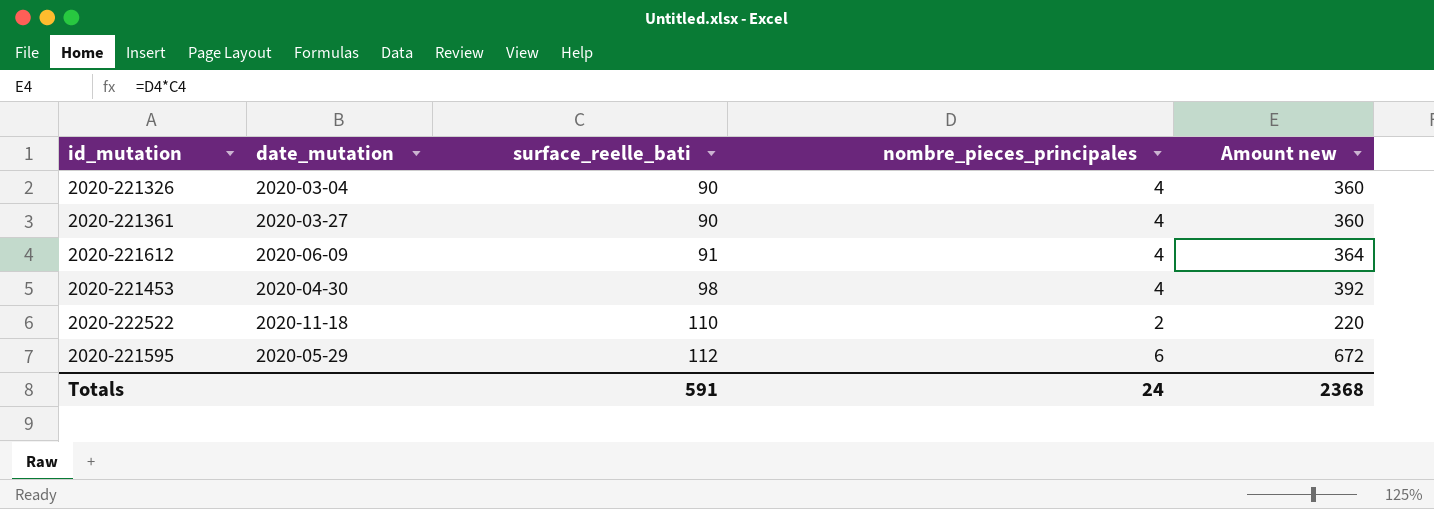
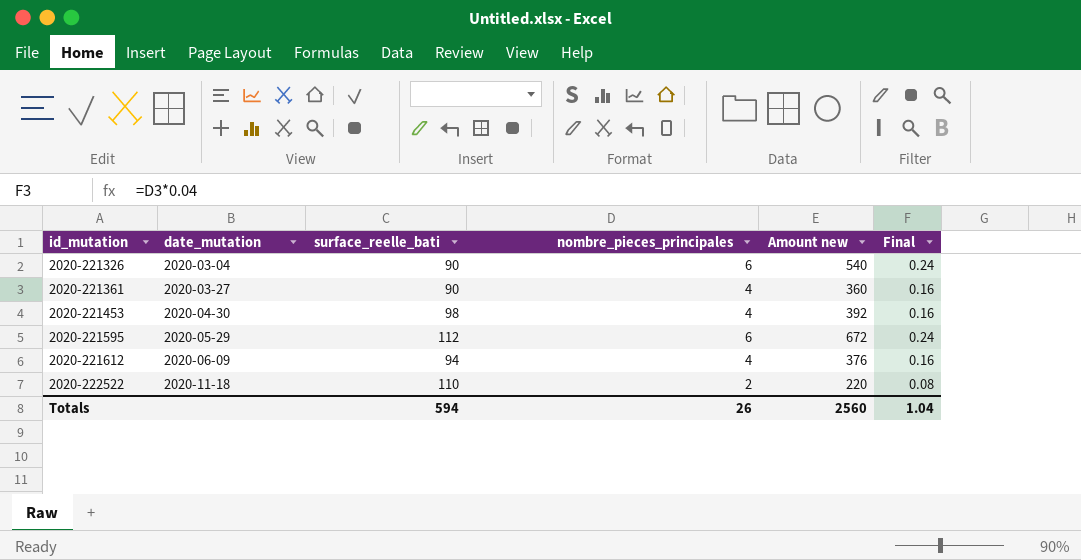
row order: surface_reelle_bati ascending -> id_mutation ascending
column Final | formula: none -> [nombre_pieces_principales] * 0.04
2020-221326 | nombre_pieces_principales: 4 -> 6
2020-221326 | Amount new: 360 -> 540
2020-221612 | surface_reelle_bati: 91 -> 94
2020-221612 | Amount new: 364 -> 376
Totals | surface_reelle_bati: 591 -> 594
Totals | nombre_pieces_principales: 24 -> 26
Totals | Amount new: 2368 -> 2560

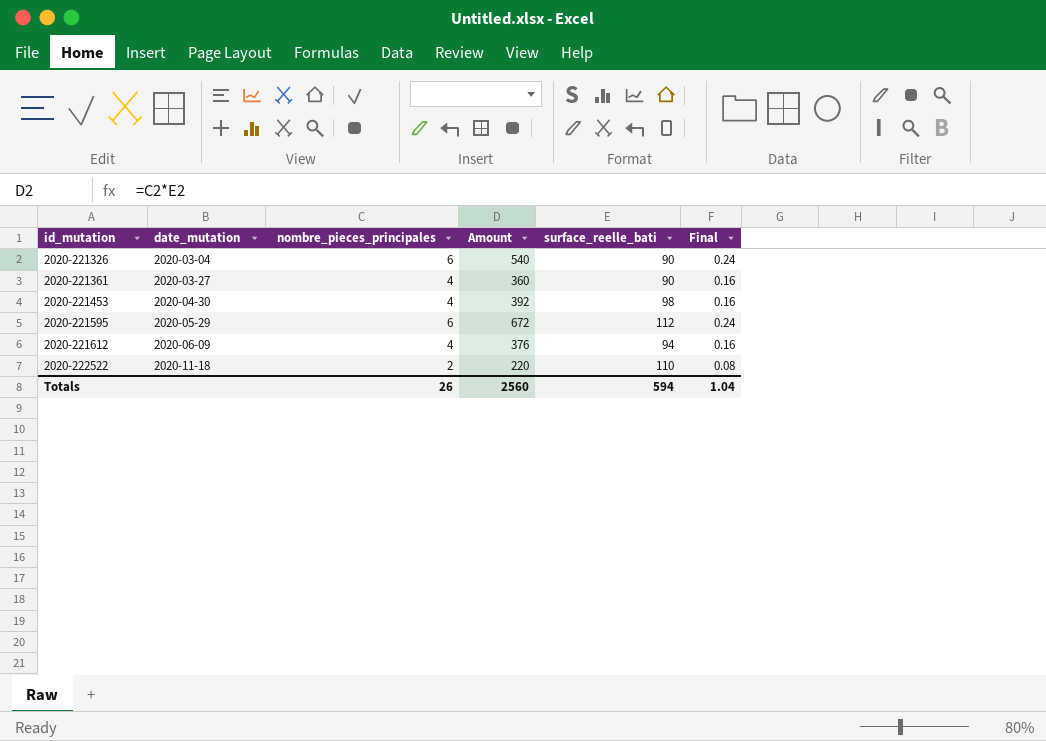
column name: Amount new -> Amount
column surface_reelle_bati | position: 3 -> 5

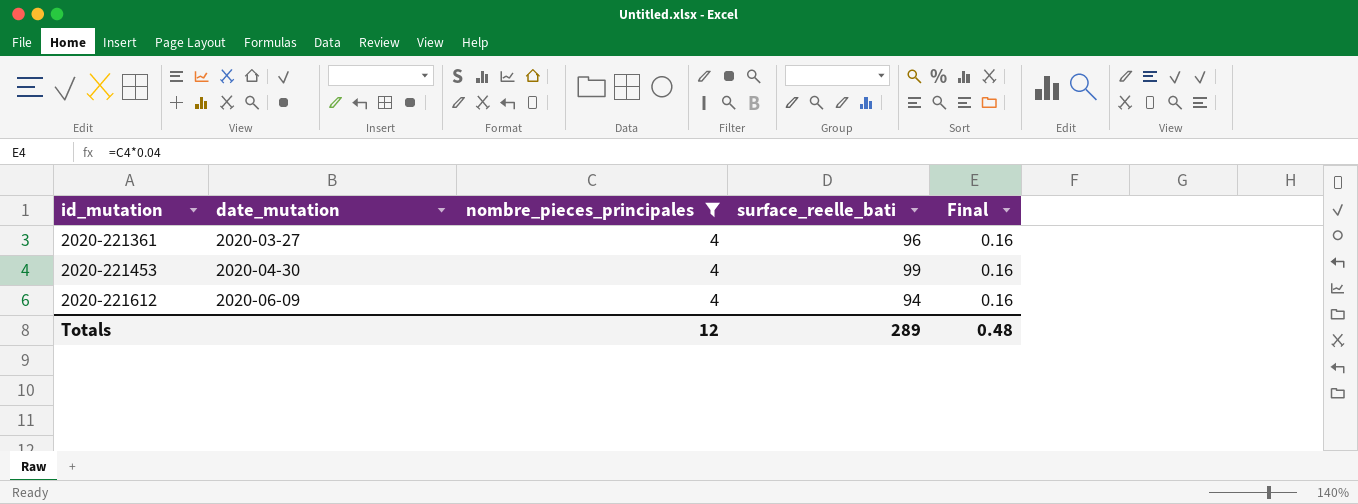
filter: none -> nombre_pieces_principales = 4
column Amount | formula: [nombre_pieces_principales] * [surface_reelle_bati] -> none
2020-221361 | surface_reelle_bati: 90 -> 96
2020-221453 | surface_reelle_bati: 98 -> 99
Totals | nombre_pieces_principales: 26 -> 12
Totals | surface_reelle_bati: 594 -> 289
Totals | Final: 1.04 -> 0.48

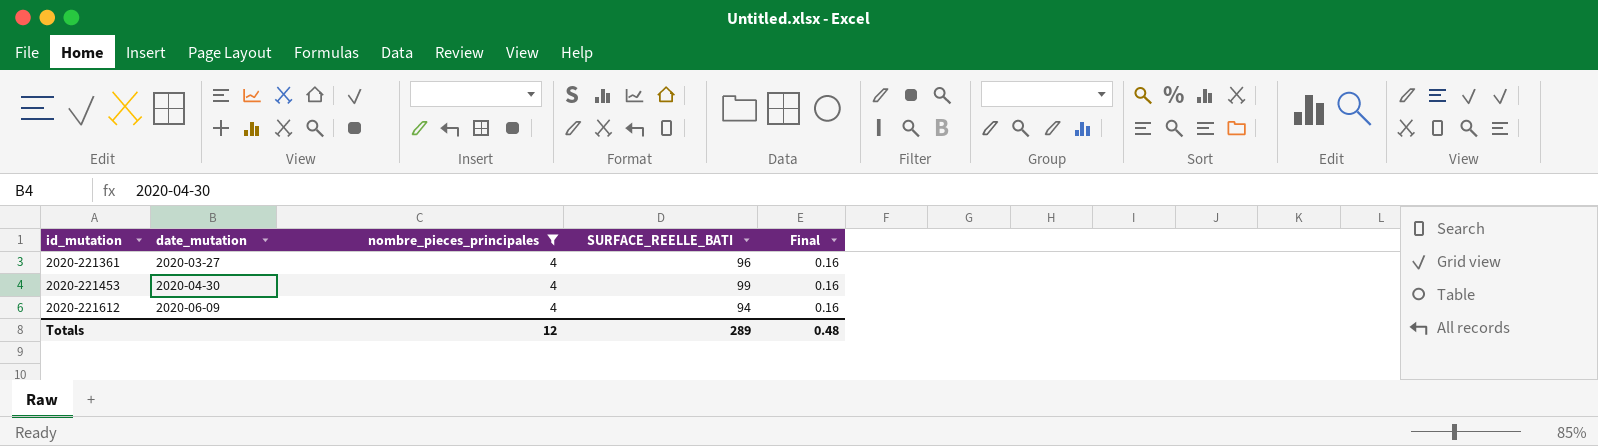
column name: surface_reelle_bati -> SURFACE_REELLE_BATI

